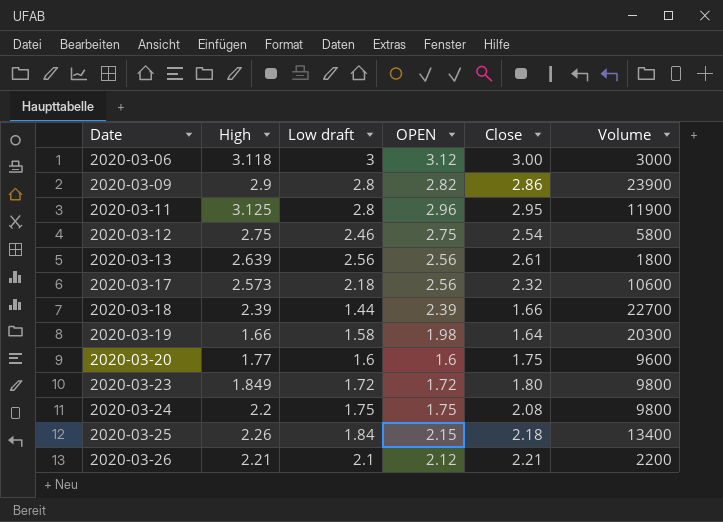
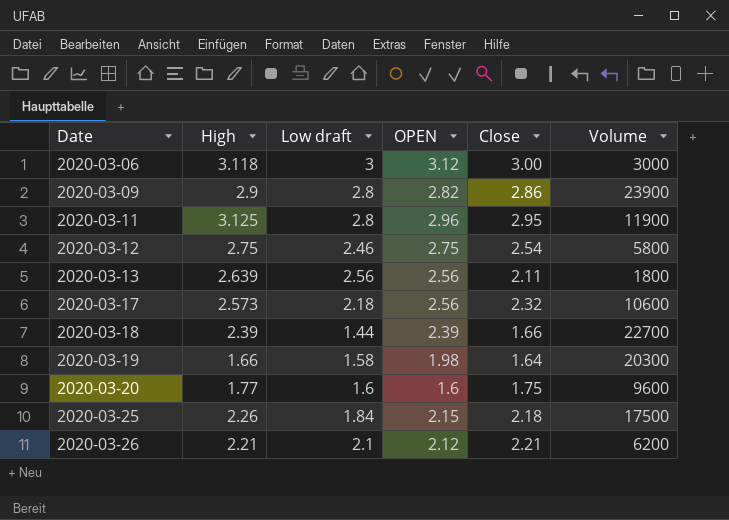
row 2020-03-23: 1.849 | 1.72 | 1.72 | 1.80 | 9800 -> none
row 2020-03-24: 2.2 | 1.75 | 1.75 | 2.08 | 9800 -> none
2020-03-13 | Close: 2.61 -> 2.11
2020-03-25 | Volume: 13400 -> 17500
2020-03-26 | Volume: 2200 -> 6200

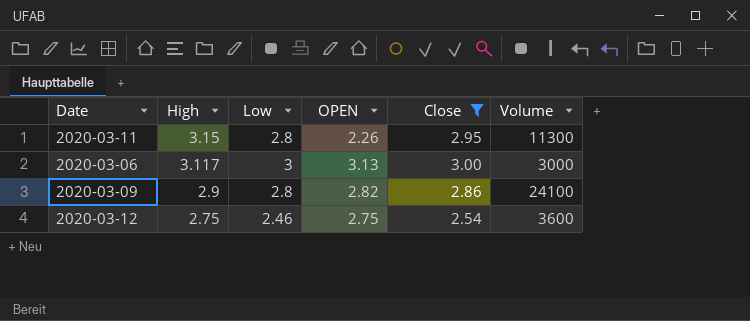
filter: none -> Close >= 2.54
row order: Date ascending -> High descending
column name: Low draft -> Low
2020-03-11 | High: 3.125 -> 3.15
2020-03-11 | OPEN: 2.96 -> 2.26
2020-03-11 | Volume: 11900 -> 11300
2020-03-06 | High: 3.118 -> 3.117
2020-03-06 | OPEN: 3.12 -> 3.13
2020-03-09 | Volume: 23900 -> 24100
2020-03-12 | Volume: 5800 -> 3600

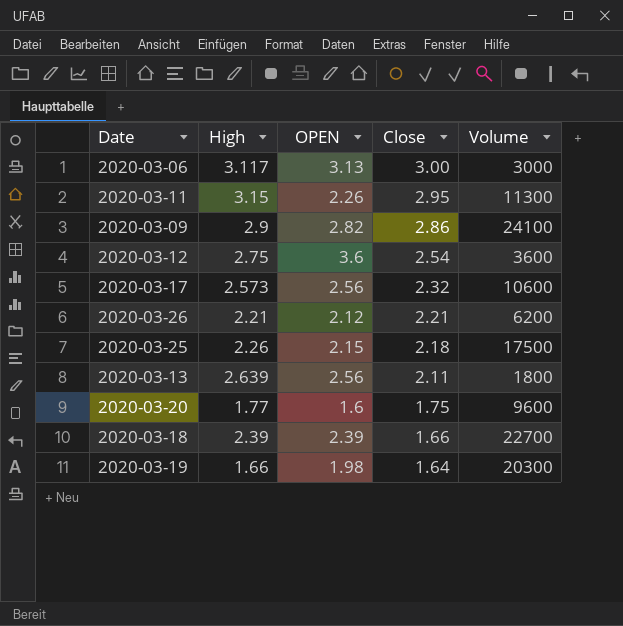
filter: Close >= 2.54 -> none
row order: High descending -> Close descending
column Low | position: 3 -> none
2020-03-12 | OPEN: 2.75 -> 3.6

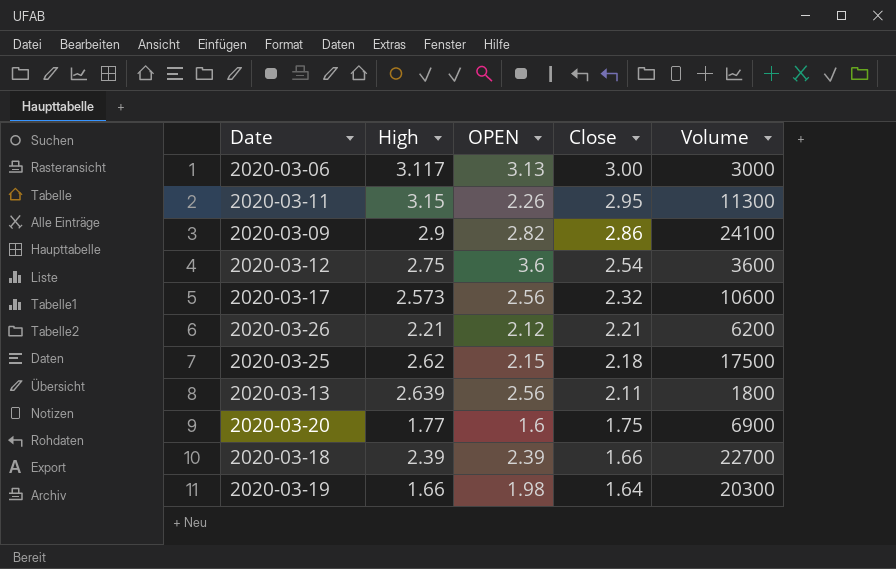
2020-03-25 | High: 2.26 -> 2.62
2020-03-20 | Volume: 9600 -> 6900

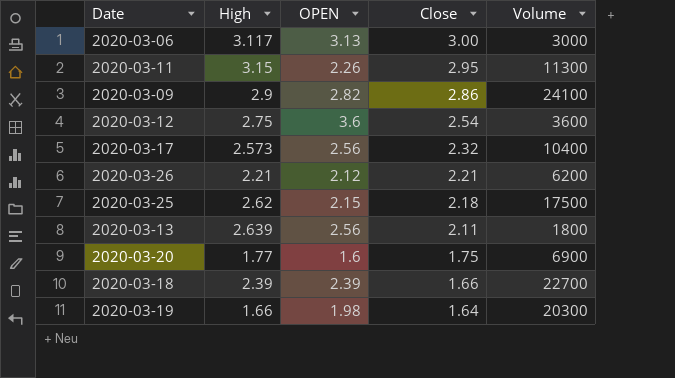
2020-03-17 | Volume: 10600 -> 10400

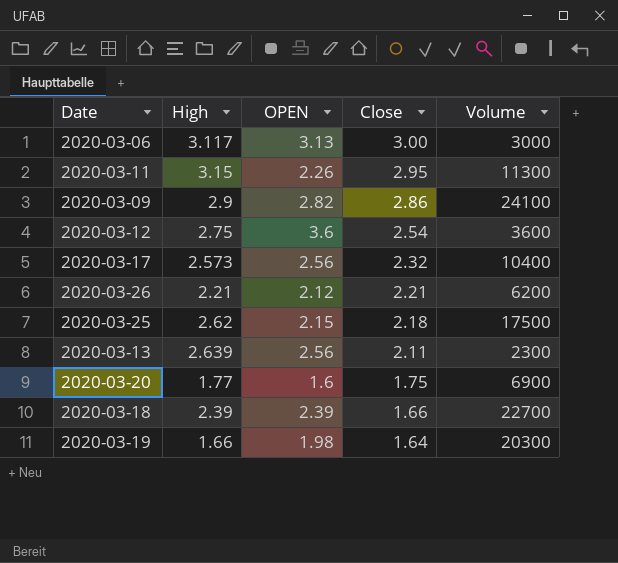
2020-03-13 | Volume: 1800 -> 2300

